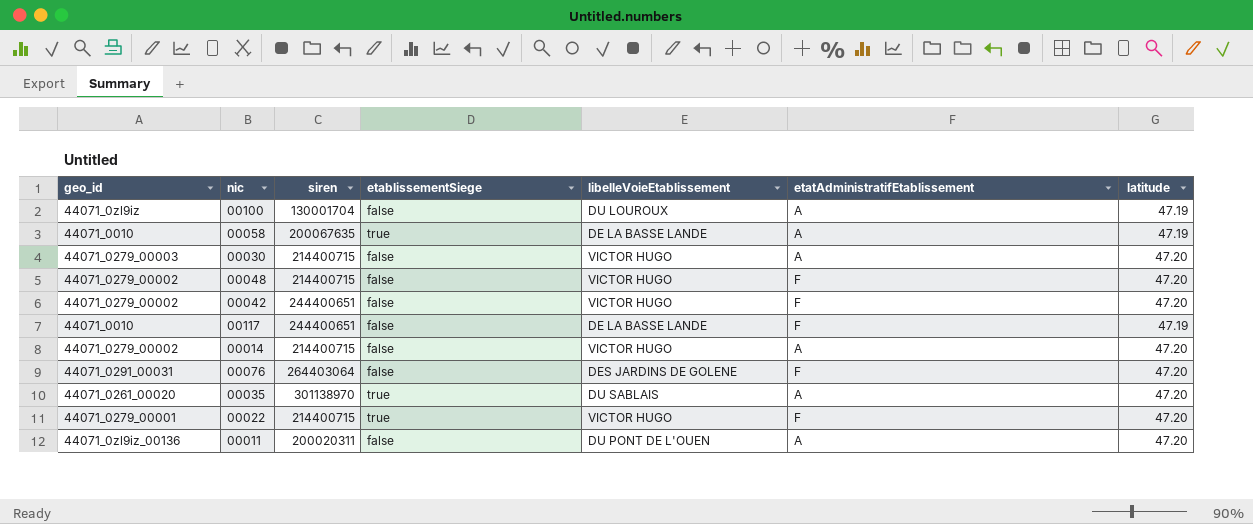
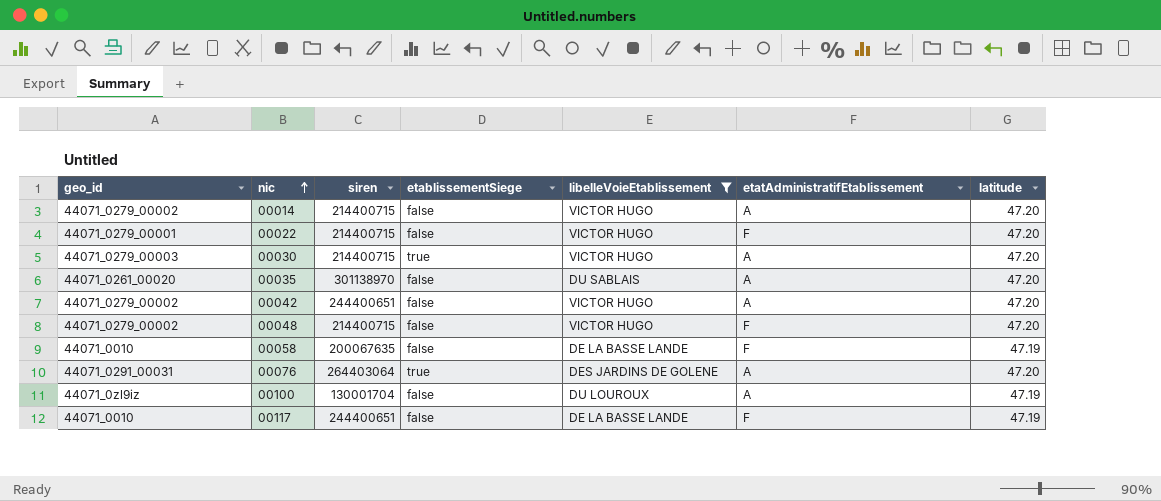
filter: none -> libelleVoieEtablissement != DU PONT DE L'OUEN
row order: none -> nic ascending
00022 | etablissementSiege: true -> false
00030 | etablissementSiege: false -> true
00035 | etablissementSiege: true -> false
00042 | etatAdministratifEtablissement: F -> A
00058 | etablissementSiege: true -> false
00058 | etatAdministratifEtablissement: A -> F
00076 | etablissementSiege: false -> true
00076 | etatAdministratifEtablissement: F -> A

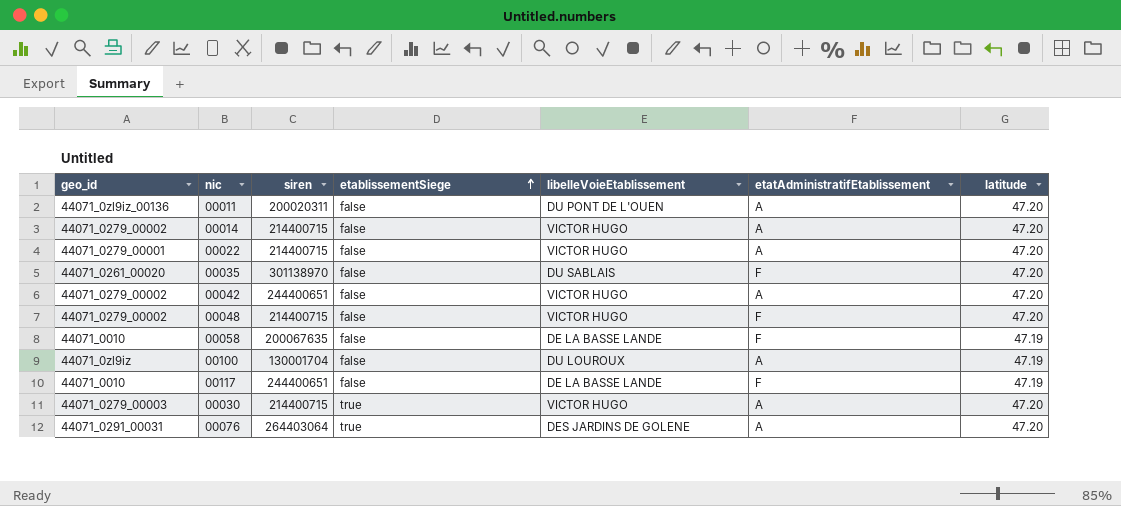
filter: libelleVoieEtablissement != DU PONT DE L'OUEN -> none
row order: nic ascending -> etablissementSiege ascending
00022 | etatAdministratifEtablissement: F -> A
00035 | etatAdministratifEtablissement: A -> F

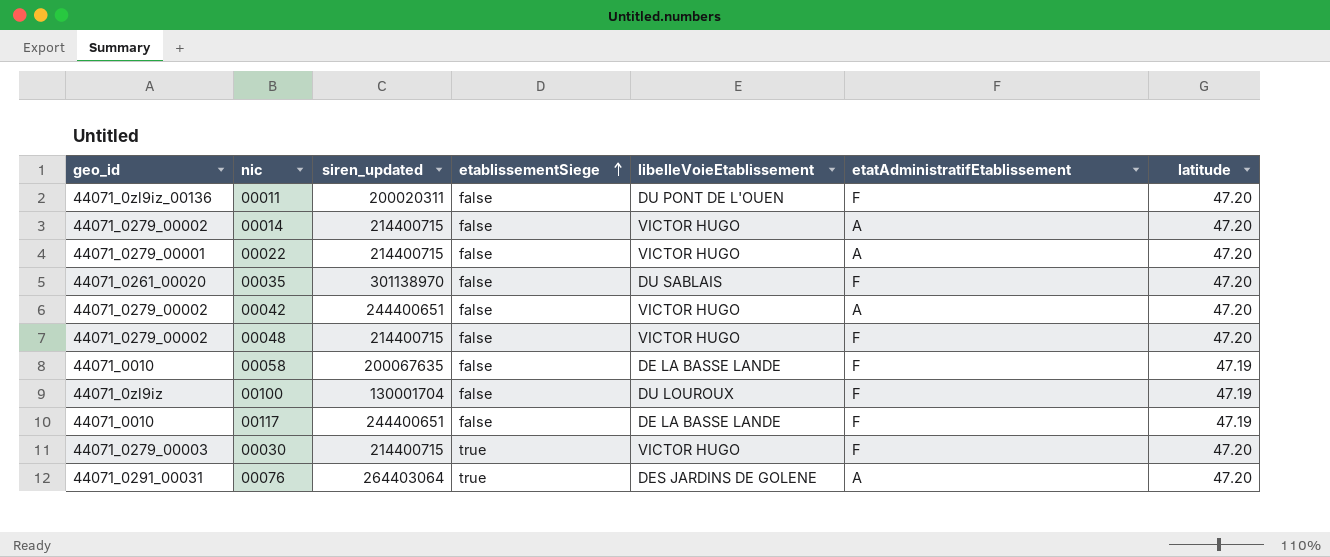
column name: siren -> siren_updated
00011 | etatAdministratifEtablissement: A -> F
00100 | etatAdministratifEtablissement: A -> F
00030 | etatAdministratifEtablissement: A -> F

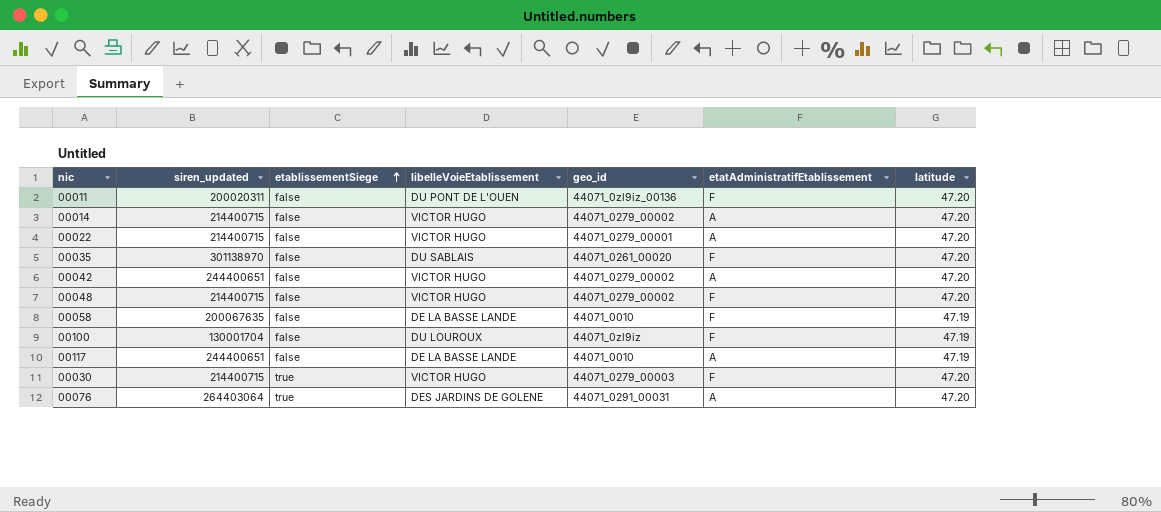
column geo_id | position: 1 -> 5
00117 | etatAdministratifEtablissement: F -> A

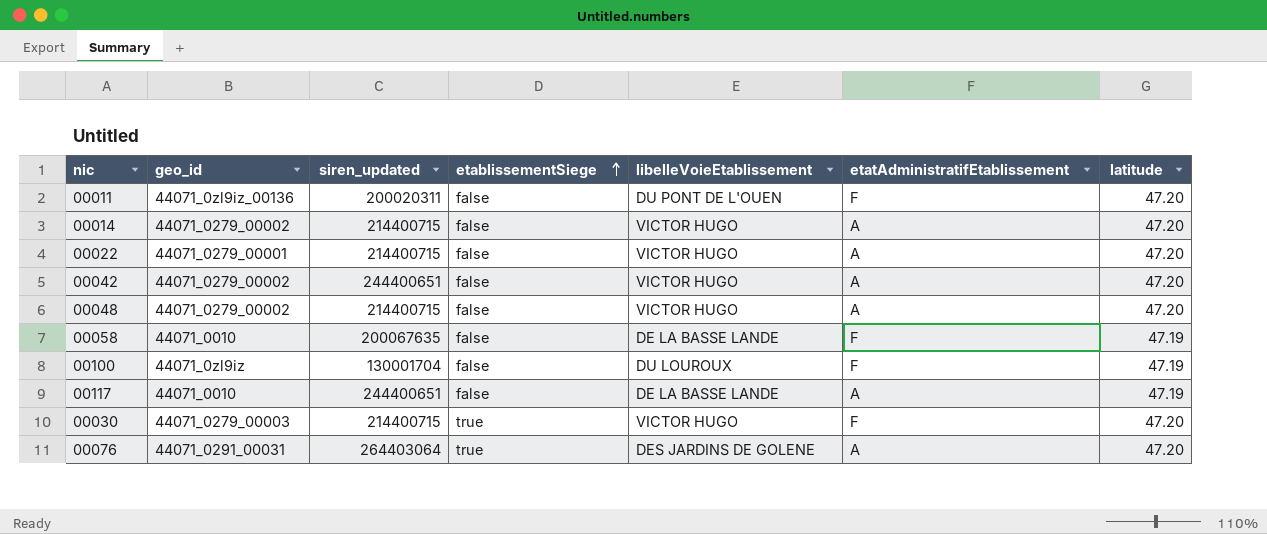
column geo_id | position: 5 -> 2
row 00035: 301138970 | false | DU SABLAIS | 44071_0261_00020 | F | 47.20 -> none
00048 | etatAdministratifEtablissement: F -> A

